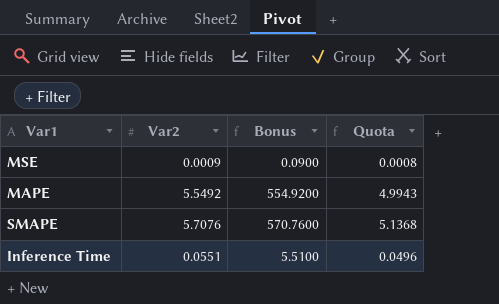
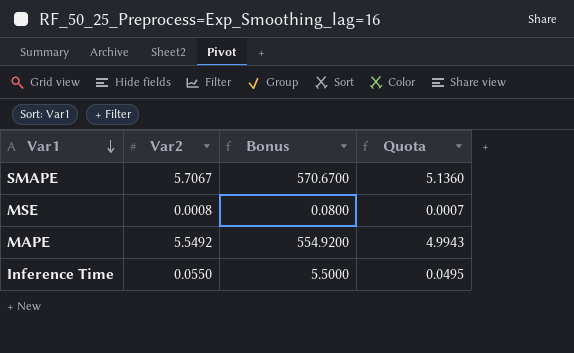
row order: none -> Var1 descending
SMAPE | Var2: 5.7076 -> 5.7067
SMAPE | Bonus: 570.7600 -> 570.6700
SMAPE | Quota: 5.1368 -> 5.1360
MSE | Var2: 0.0009 -> 0.0008
MSE | Bonus: 0.0900 -> 0.0800
MSE | Quota: 0.0008 -> 0.0007
Inference Time | Var2: 0.0551 -> 0.0550
Inference Time | Bonus: 5.5100 -> 5.5000
Inference Time | Quota: 0.0496 -> 0.0495

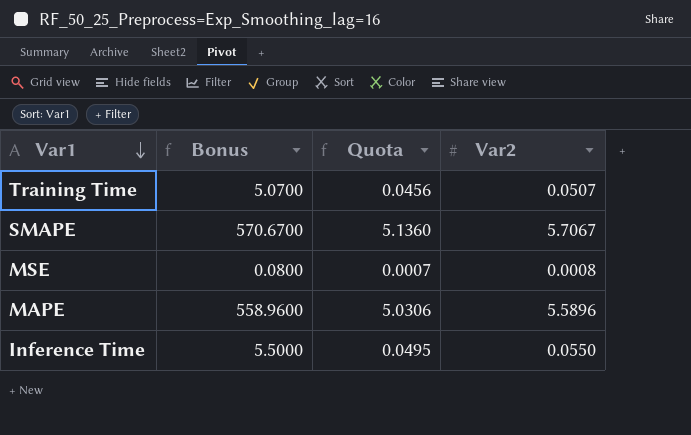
column Var2 | position: 2 -> 4
row Training Time: none -> 5.0700 | 0.0456 | 0.0507
MAPE | Bonus: 554.9200 -> 558.9600
MAPE | Quota: 4.9943 -> 5.0306
MAPE | Var2: 5.5492 -> 5.5896

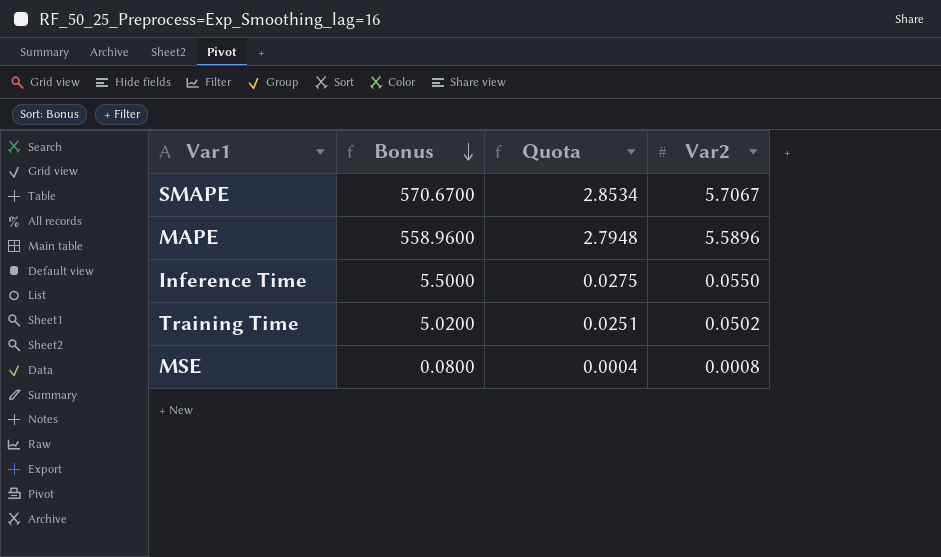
row order: Var1 descending -> Bonus descending
column Quota | formula: [Var2] * 0.9 -> [Var2] * 0.5
Training Time | Bonus: 5.0700 -> 5.0200
Training Time | Var2: 0.0507 -> 0.0502

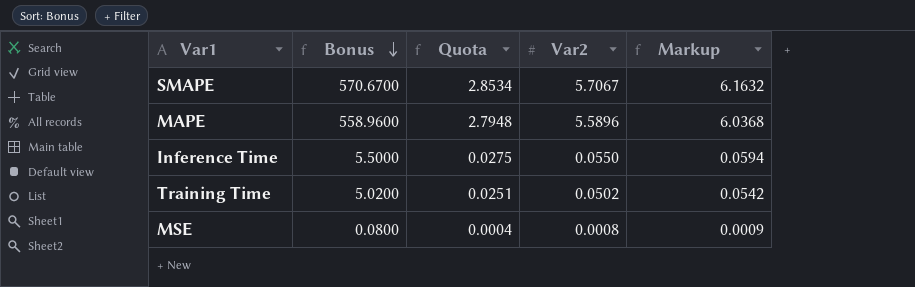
column Markup | formula: none -> [Var2] * 1.08

